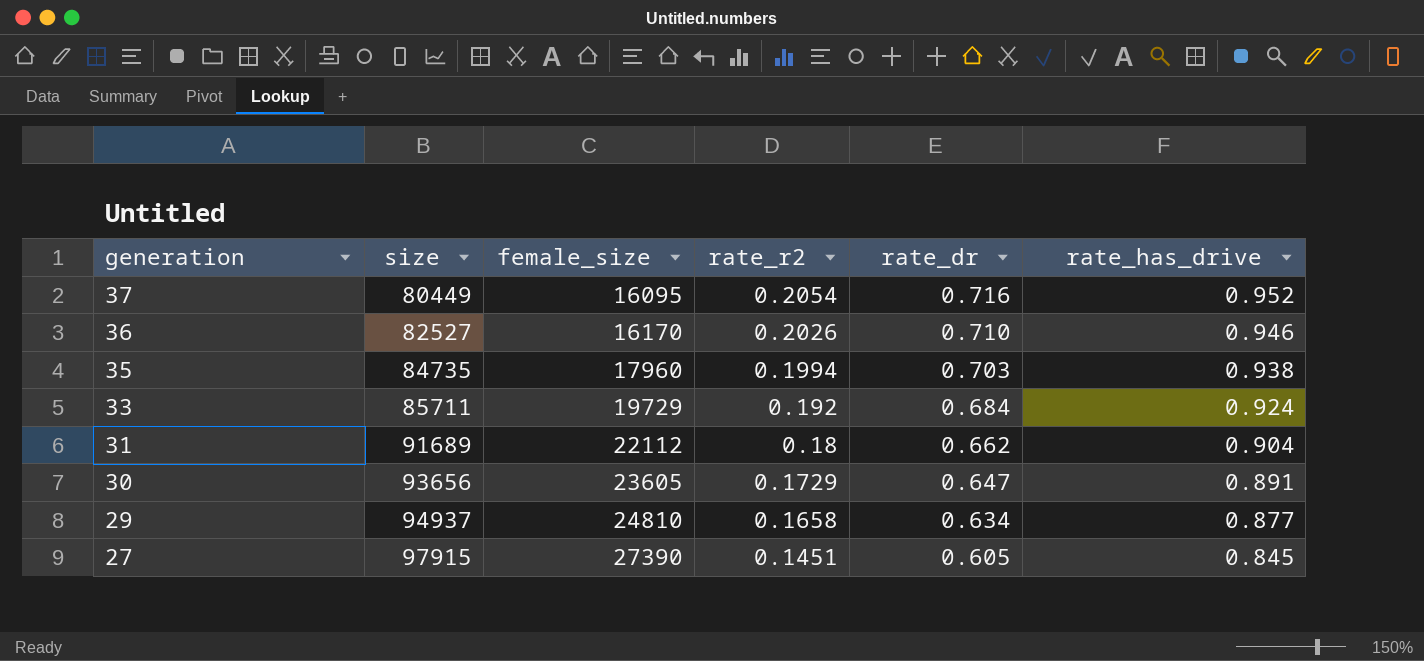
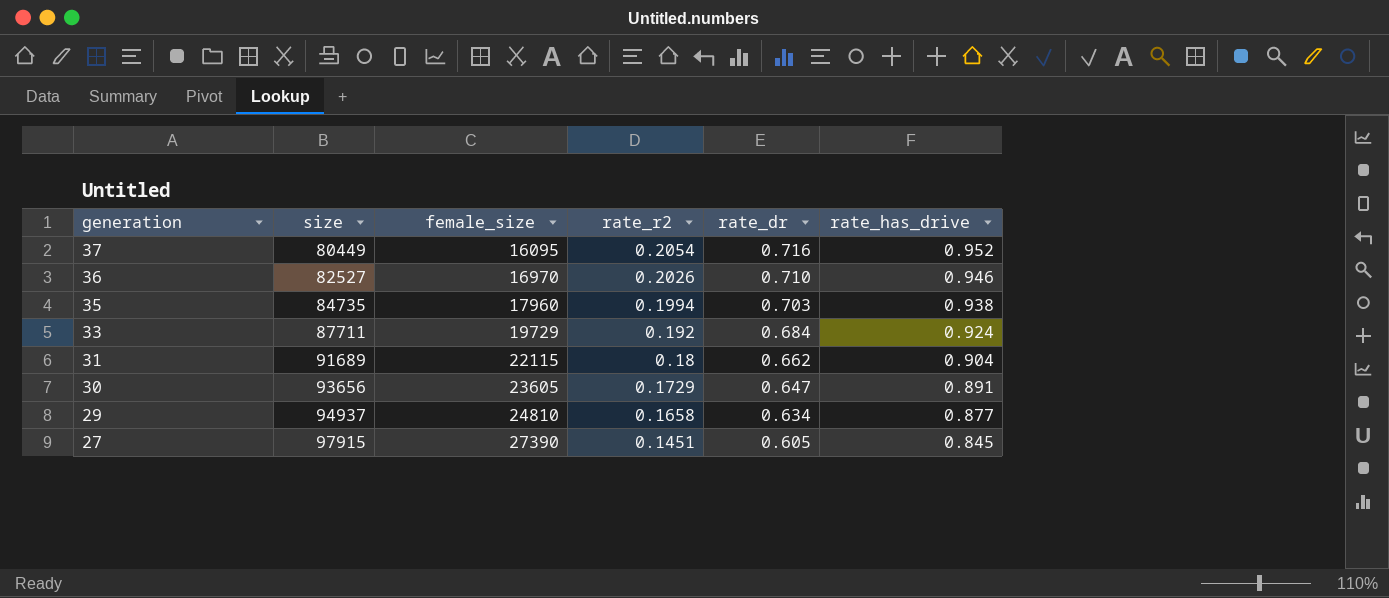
36 | female_size: 16170 -> 16970
33 | size: 85711 -> 87711
31 | female_size: 22112 -> 22115

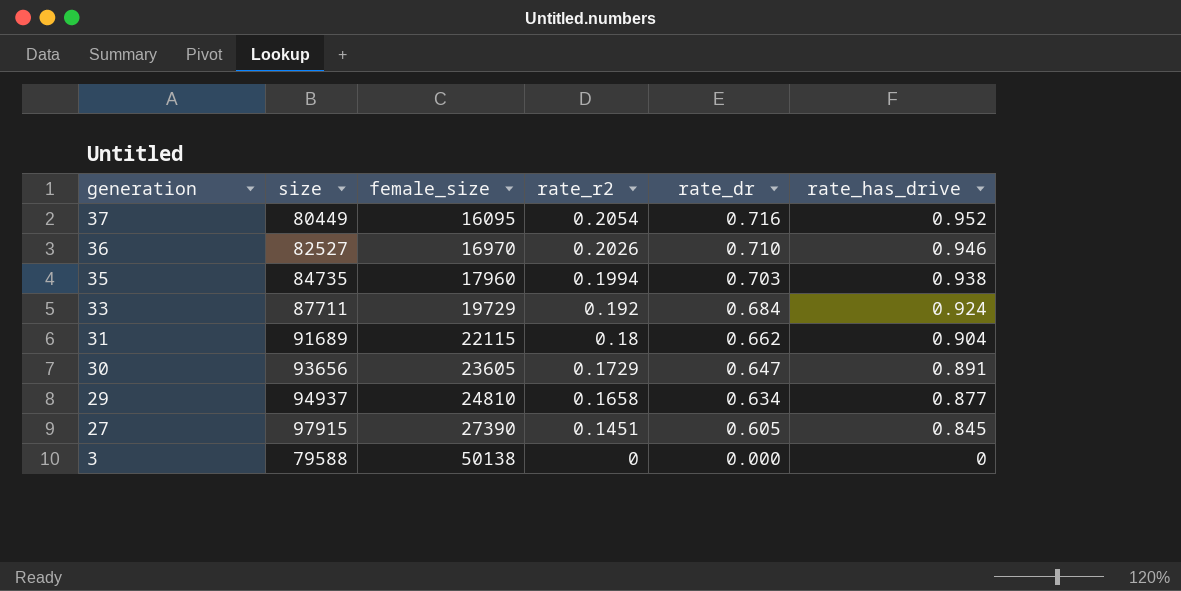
row 3: none -> 79588 | 50138 | 0 | 0.000 | 0

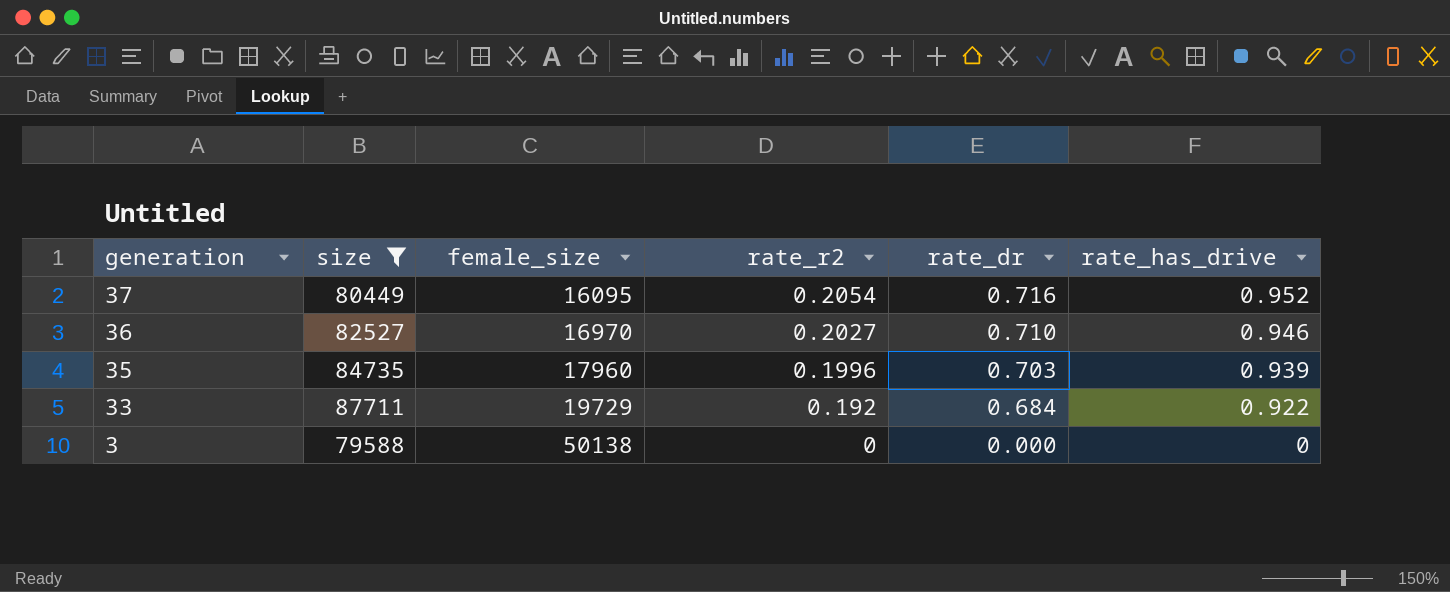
filter: none -> size <= 87711
36 | rate_r2: 0.2026 -> 0.2027
35 | rate_r2: 0.1994 -> 0.1996
35 | rate_has_drive: 0.938 -> 0.939
33 | rate_has_drive: 0.924 -> 0.922

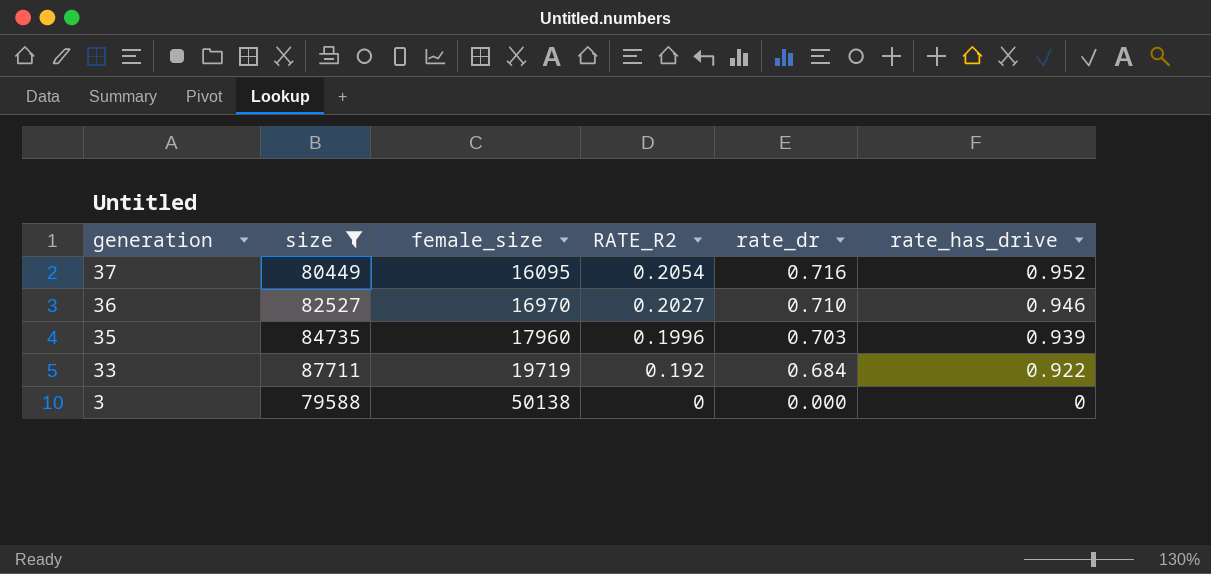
column name: rate_r2 -> RATE_R2
33 | female_size: 19729 -> 19719

